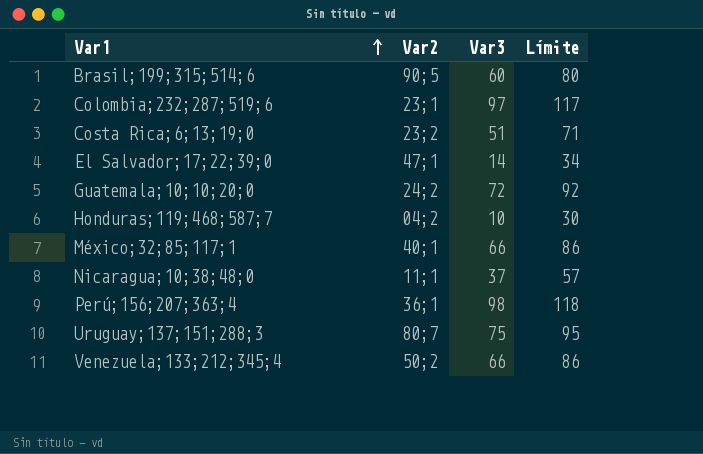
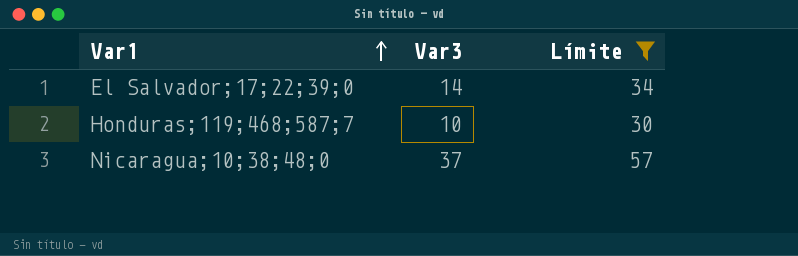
filter: none -> Límite <= 57
column Var2 | position: 2 -> none

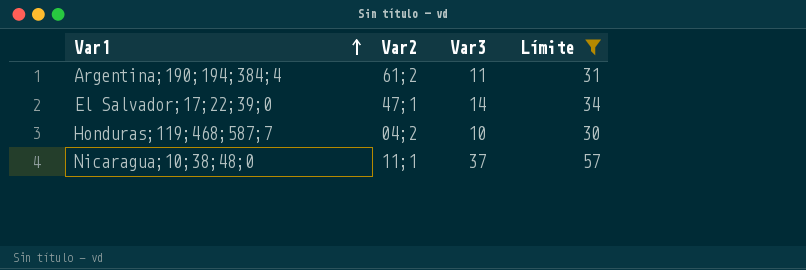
column Var2 | position: none -> 2
row Argentina;190;194;384;4: none -> 61;2 | 11 | 31

